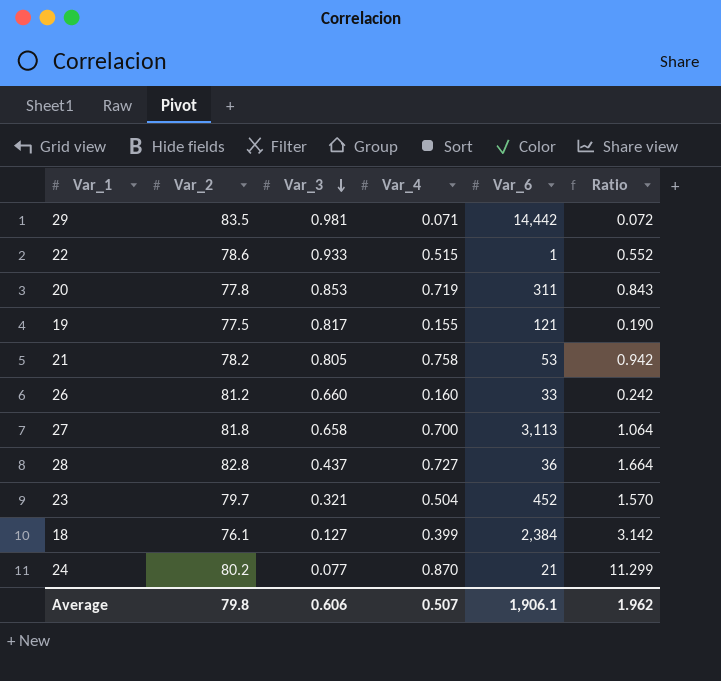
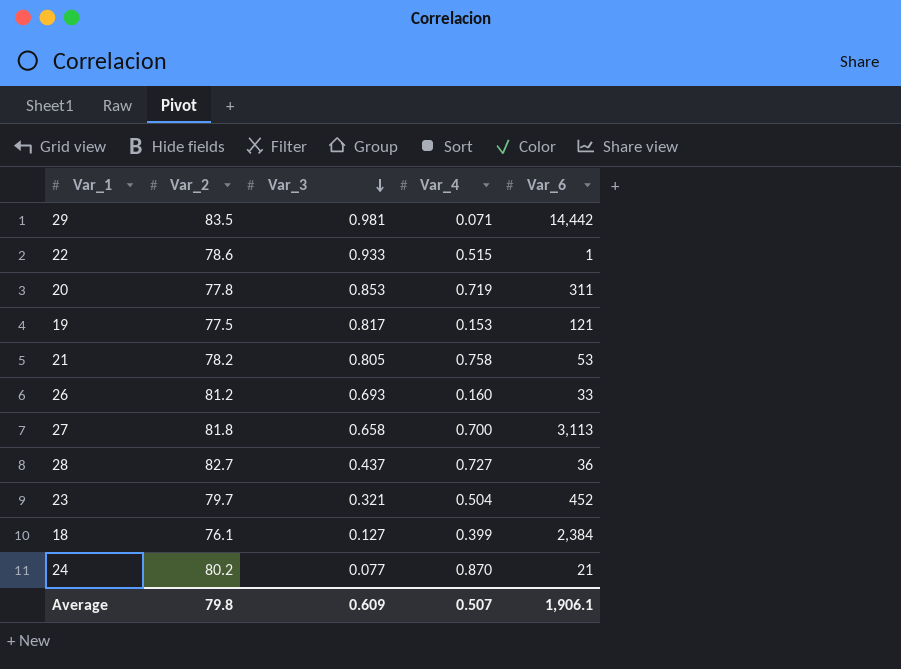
column Ratio | formula: [Var_4] / [Var_3] -> none
19 | Var_4: 0.155 -> 0.153
26 | Var_3: 0.660 -> 0.693
28 | Var_2: 82.8 -> 82.7
Average | Var_3: 0.606 -> 0.609

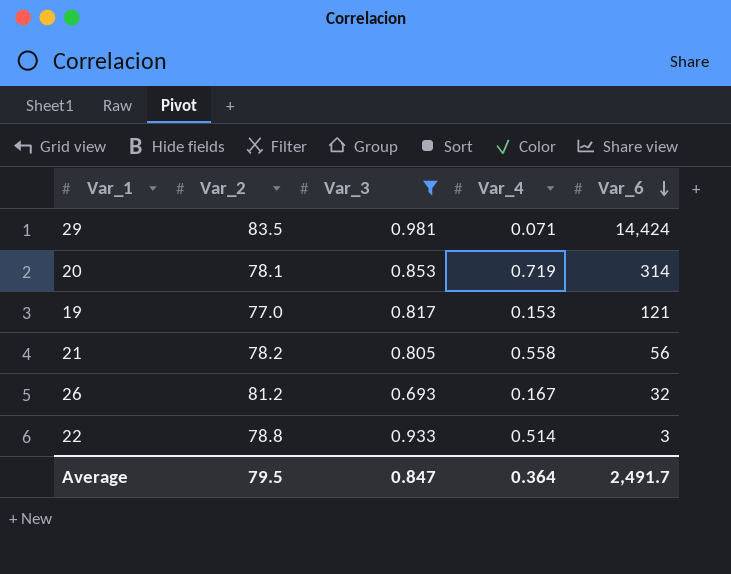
filter: none -> Var_3 >= 0.693
row order: Var_3 descending -> Var_6 descending
29 | Var_6: 14,442 -> 14,424
20 | Var_2: 77.8 -> 78.1
20 | Var_6: 311 -> 314
19 | Var_2: 77.5 -> 77.0
21 | Var_4: 0.758 -> 0.558
21 | Var_6: 53 -> 56
26 | Var_4: 0.160 -> 0.167
26 | Var_6: 33 -> 32
22 | Var_2: 78.6 -> 78.8
22 | Var_4: 0.515 -> 0.514
22 | Var_6: 1 -> 3
Average | Var_2: 79.8 -> 79.5
Average | Var_3: 0.609 -> 0.847
Average | Var_4: 0.507 -> 0.364
Average | Var_6: 1,906.1 -> 2,491.7

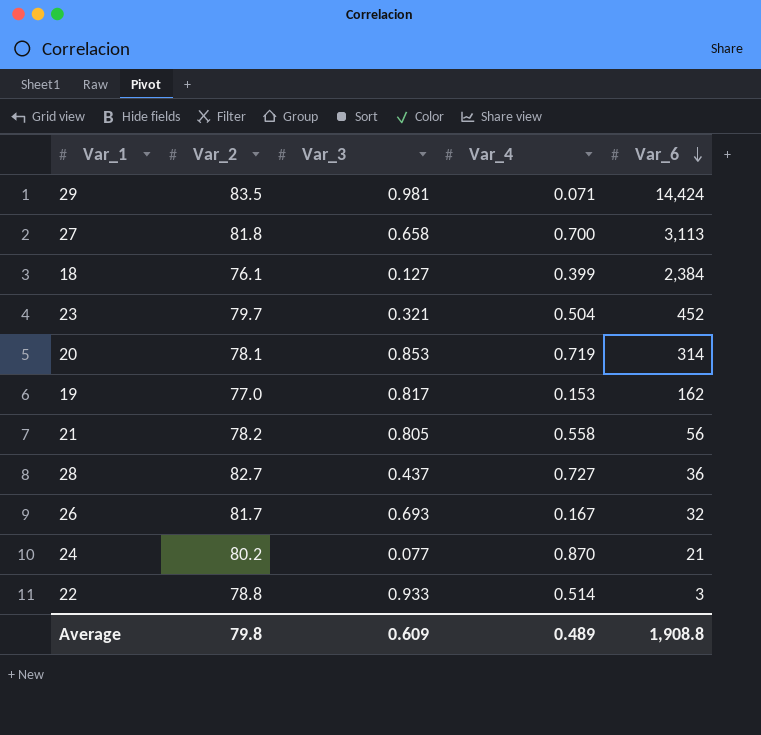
filter: Var_3 >= 0.693 -> none
19 | Var_6: 121 -> 162
26 | Var_2: 81.2 -> 81.7
Average | Var_2: 79.5 -> 79.8
Average | Var_3: 0.847 -> 0.609
Average | Var_4: 0.364 -> 0.489
Average | Var_6: 2,491.7 -> 1,908.8

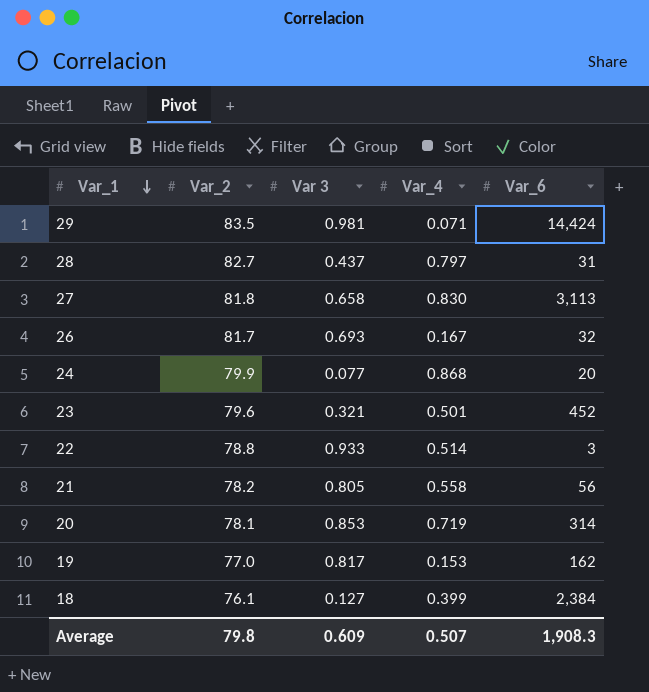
row order: Var_6 descending -> Var_1 descending
column name: Var_3 -> Var 3
28 | Var_4: 0.727 -> 0.797
28 | Var_6: 36 -> 31
27 | Var_4: 0.700 -> 0.830
24 | Var_2: 80.2 -> 79.9
24 | Var_4: 0.870 -> 0.868
24 | Var_6: 21 -> 20
23 | Var_2: 79.7 -> 79.6
23 | Var_4: 0.504 -> 0.501
Average | Var_4: 0.489 -> 0.507
Average | Var_6: 1,908.8 -> 1,908.3

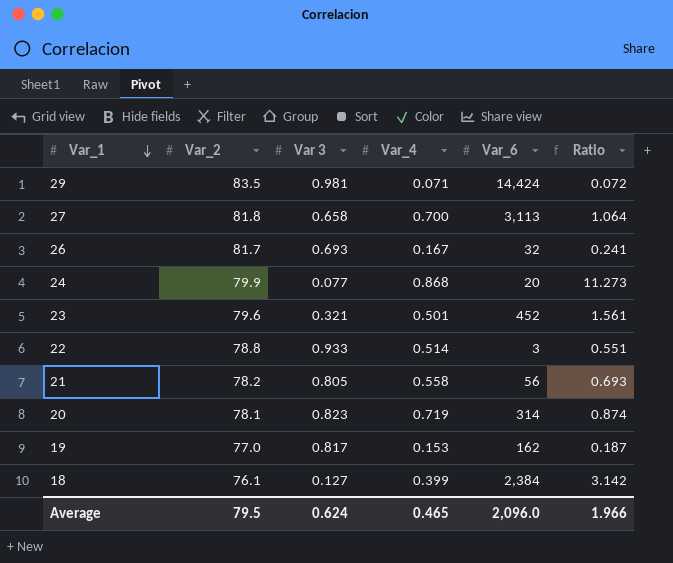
column Ratio | formula: none -> [Var_4] / [Var 3]
row 28: 82.7 | 0.437 | 0.797 | 31 -> none
27 | Var_4: 0.830 -> 0.700
20 | Var 3: 0.853 -> 0.823
Average | Var_2: 79.8 -> 79.5
Average | Var 3: 0.609 -> 0.624
Average | Var_4: 0.507 -> 0.465
Average | Var_6: 1,908.3 -> 2,096.0

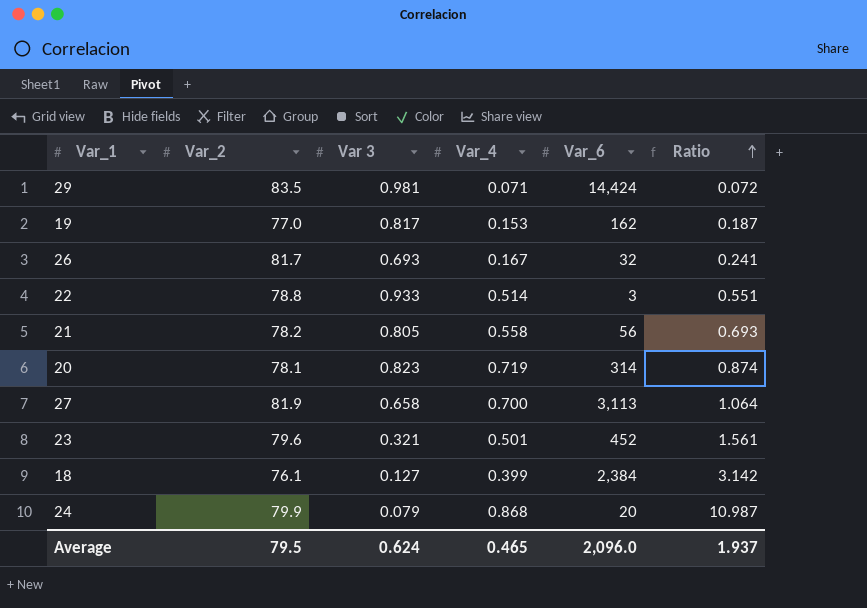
row order: Var_1 descending -> Ratio ascending
27 | Var_2: 81.8 -> 81.9
24 | Var 3: 0.077 -> 0.079
24 | Ratio: 11.273 -> 10.987
Average | Ratio: 1.966 -> 1.937

